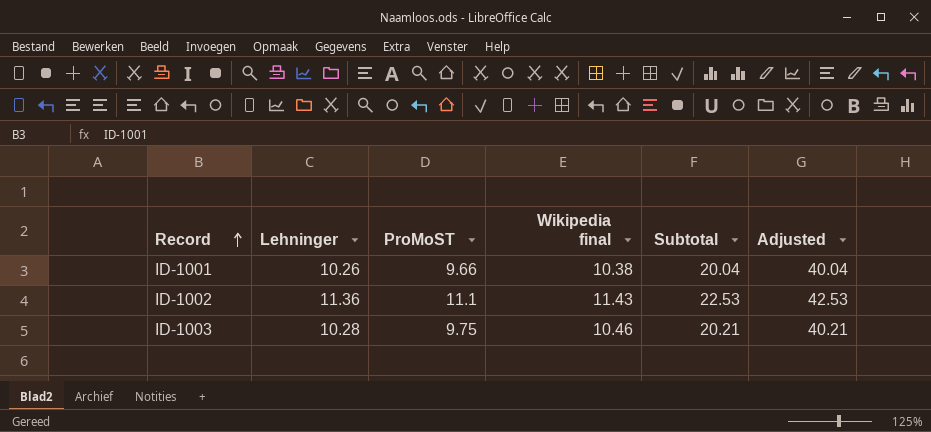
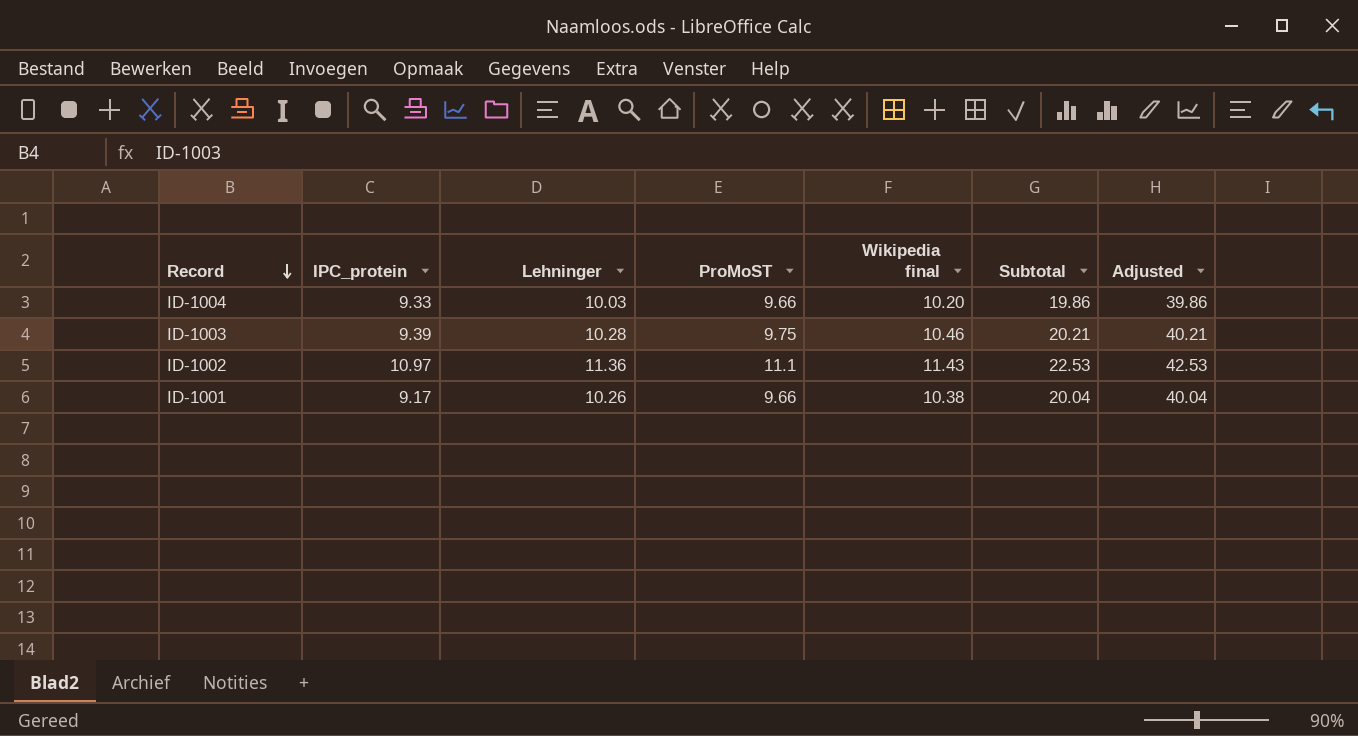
row order: Record ascending -> Record descending
column IPC_protein | position: none -> 2
row ID-1004: none -> 9.33 | 10.03 | 9.66 | 10.20 | 19.86 | 39.86

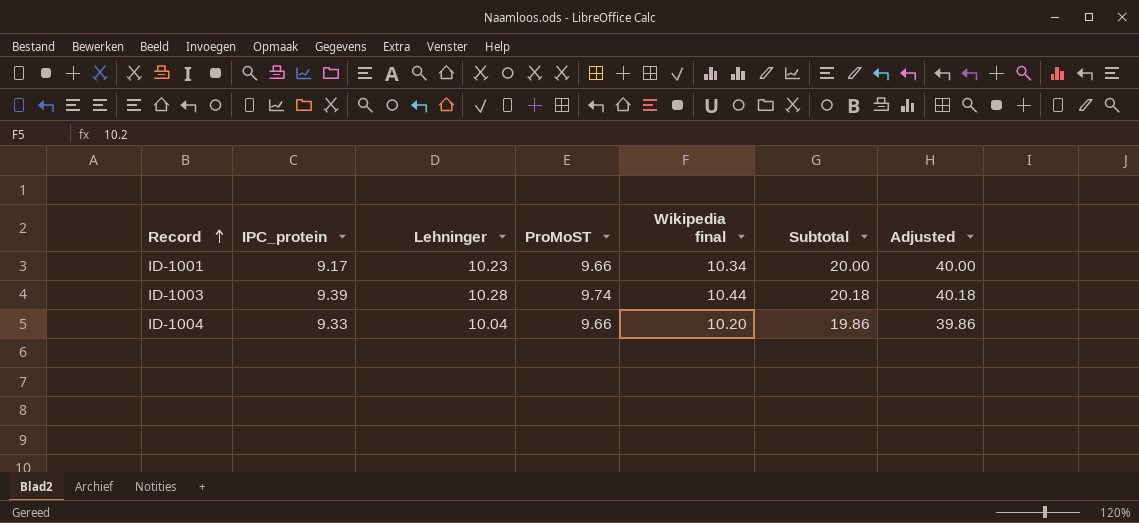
row order: Record descending -> Record ascending
row ID-1002: 10.97 | 11.36 | 11.1 | 11.43 | 22.53 | 42.53 -> none
ID-1001 | Lehninger: 10.26 -> 10.23
ID-1001 | Wikipedia final: 10.38 -> 10.34
ID-1001 | Subtotal: 20.04 -> 20.00
ID-1001 | Adjusted: 40.04 -> 40.00
ID-1003 | ProMoST: 9.75 -> 9.74
ID-1003 | Wikipedia final: 10.46 -> 10.44
ID-1003 | Subtotal: 20.21 -> 20.18
ID-1003 | Adjusted: 40.21 -> 40.18
ID-1004 | Lehninger: 10.03 -> 10.04

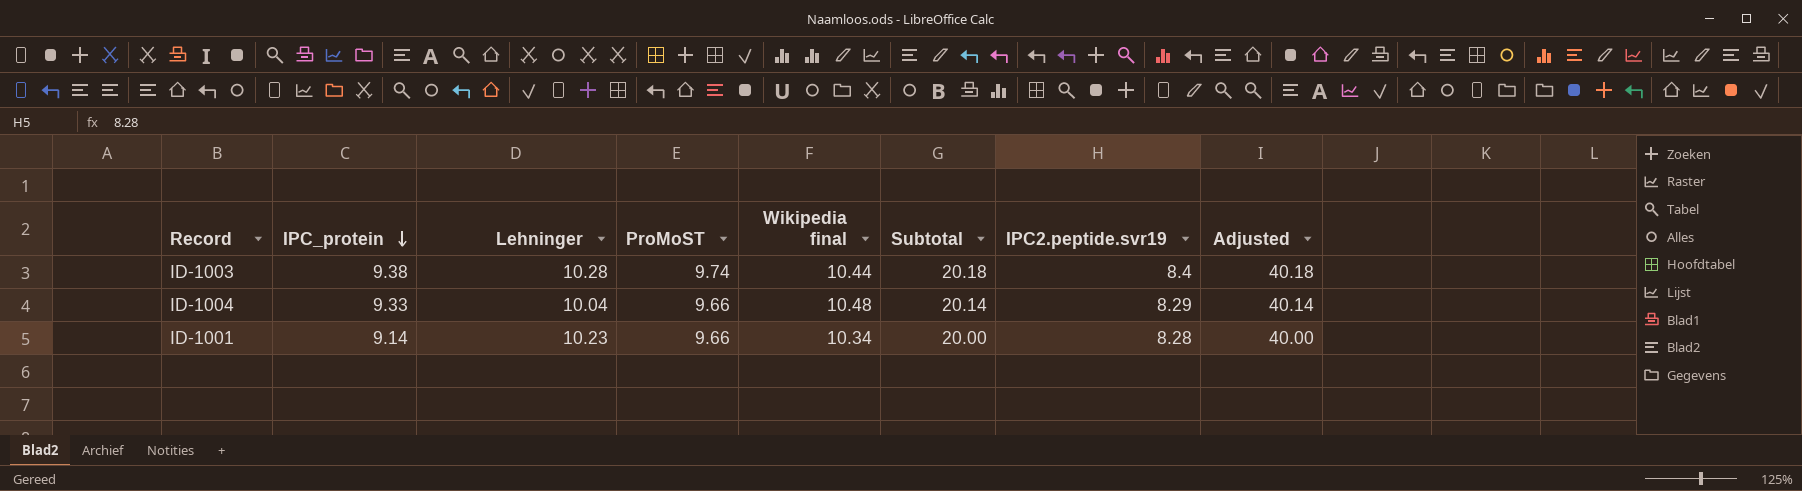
row order: Record ascending -> IPC_protein descending
column IPC2.peptide.svr19 | position: none -> 7
ID-1003 | IPC_protein: 9.39 -> 9.38
ID-1004 | Wikipedia final: 10.20 -> 10.48
ID-1004 | Subtotal: 19.86 -> 20.14
ID-1004 | Adjusted: 39.86 -> 40.14
ID-1001 | IPC_protein: 9.17 -> 9.14

